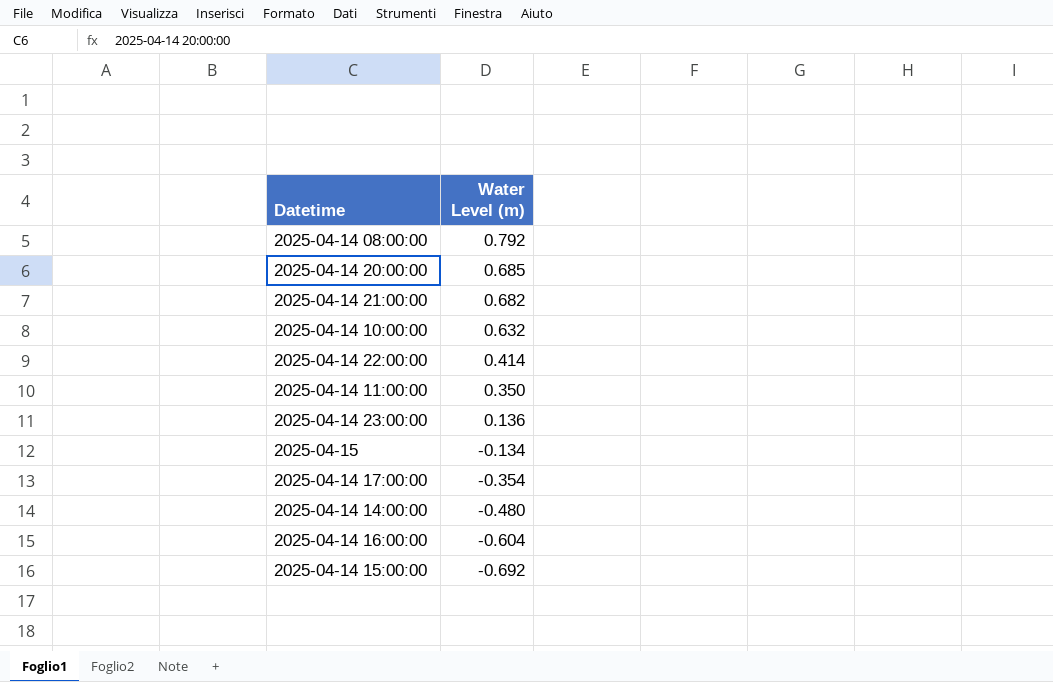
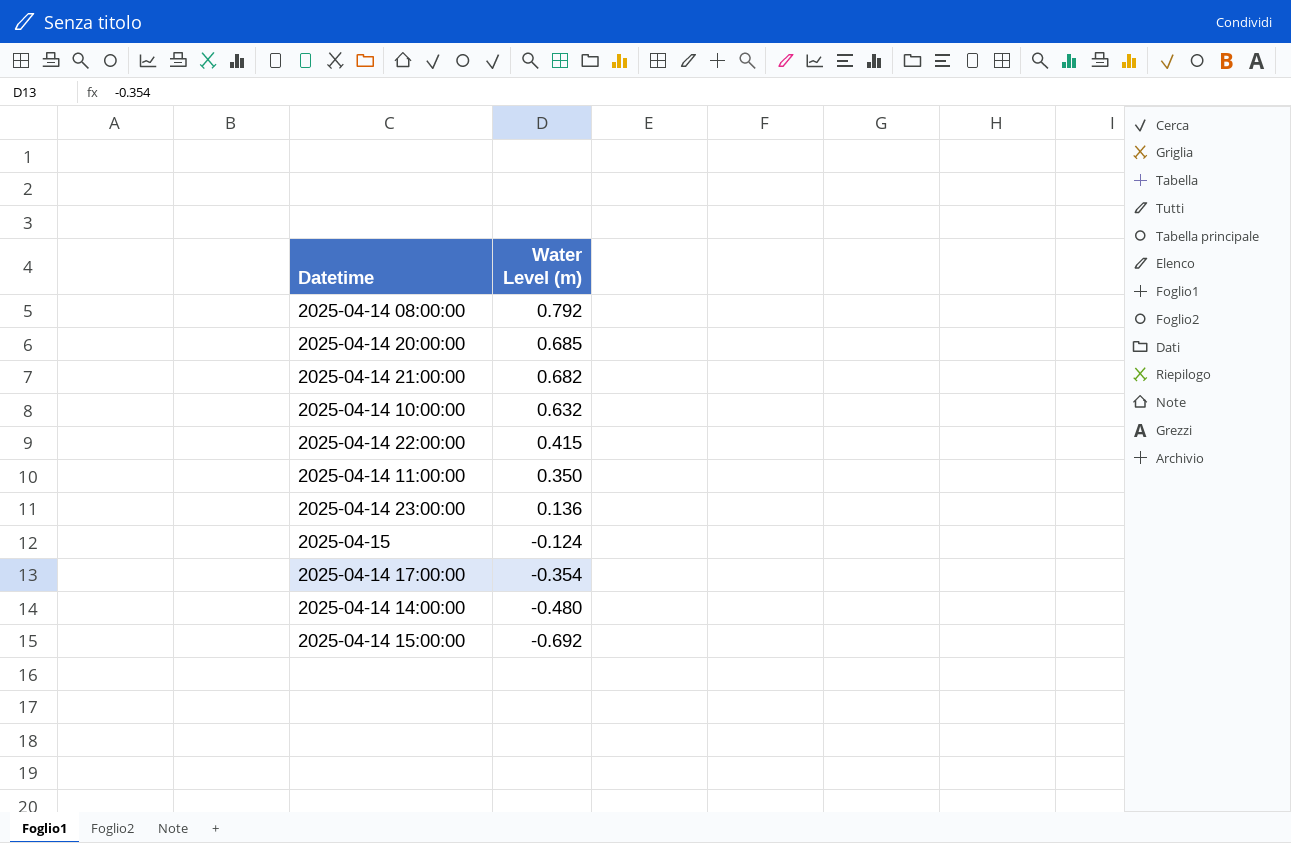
row 2025-04-14 16:00:00: -0.604 -> none
2025-04-14 22:00:00 | Water Level (m): 0.414 -> 0.415
2025-04-15 | Water Level (m): -0.134 -> -0.124

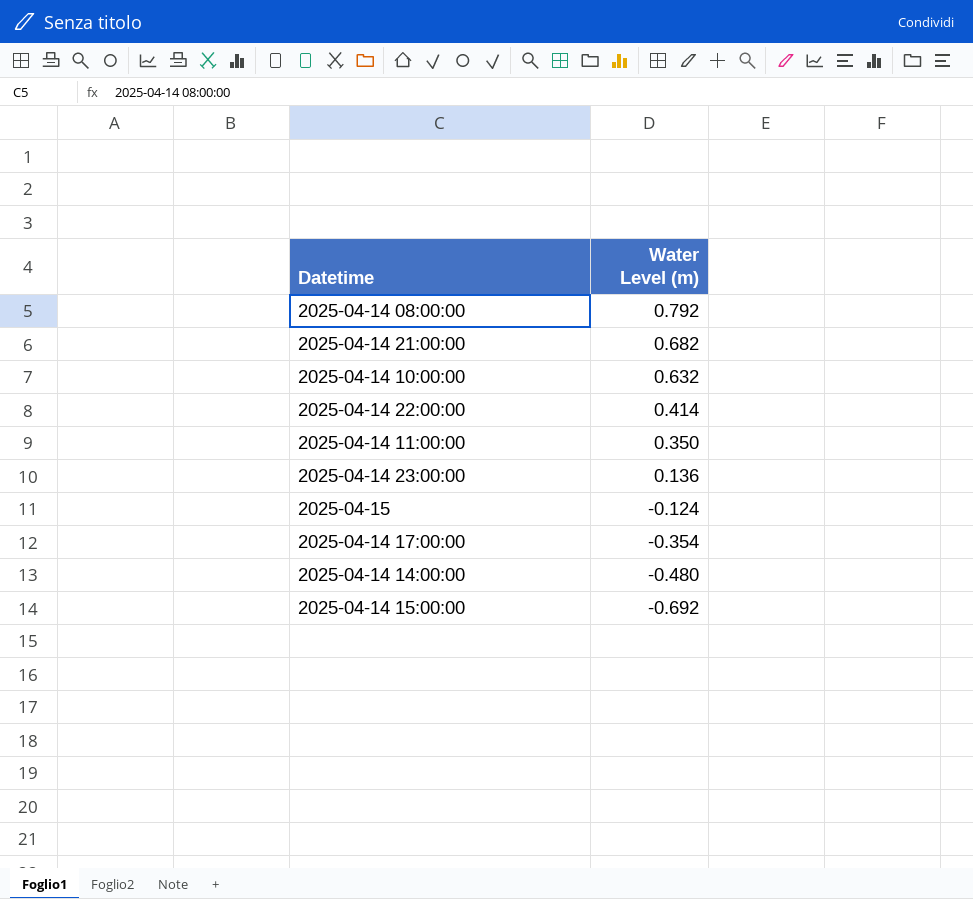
row 2025-04-14 20:00:00: 0.685 -> none
2025-04-14 22:00:00 | Water Level (m): 0.415 -> 0.414

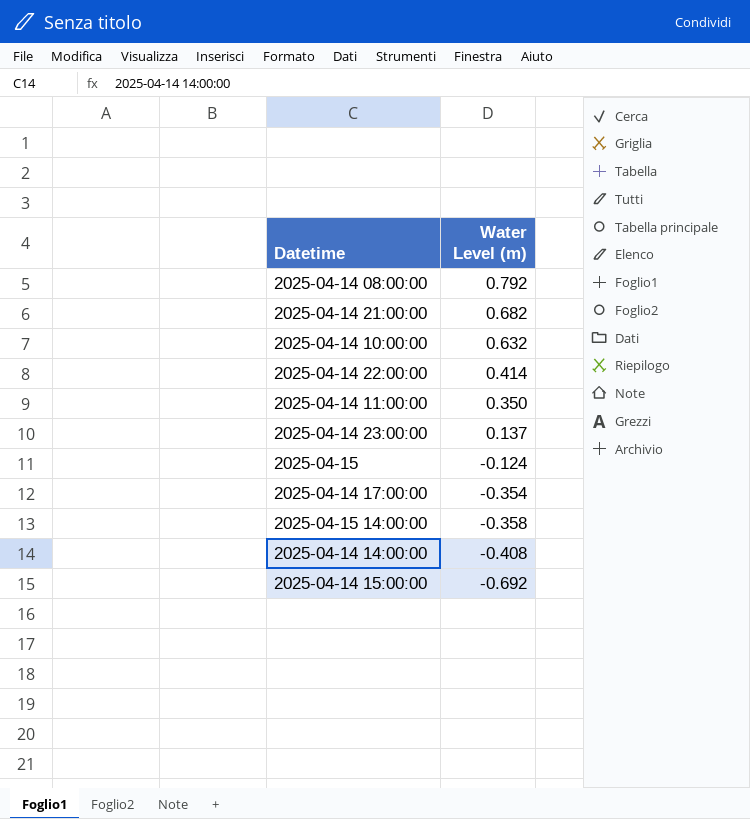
2025-04-14 23:00:00 | Water Level (m): 0.136 -> 0.137
row 2025-04-15 14:00:00: none -> -0.358
2025-04-14 14:00:00 | Water Level (m): -0.480 -> -0.408

